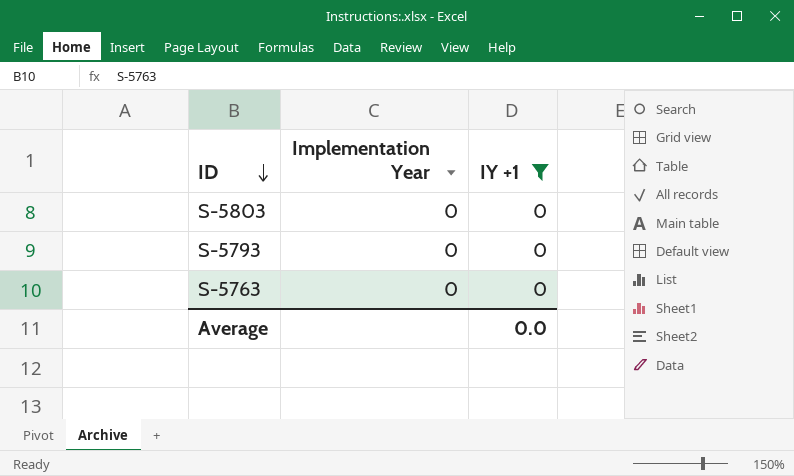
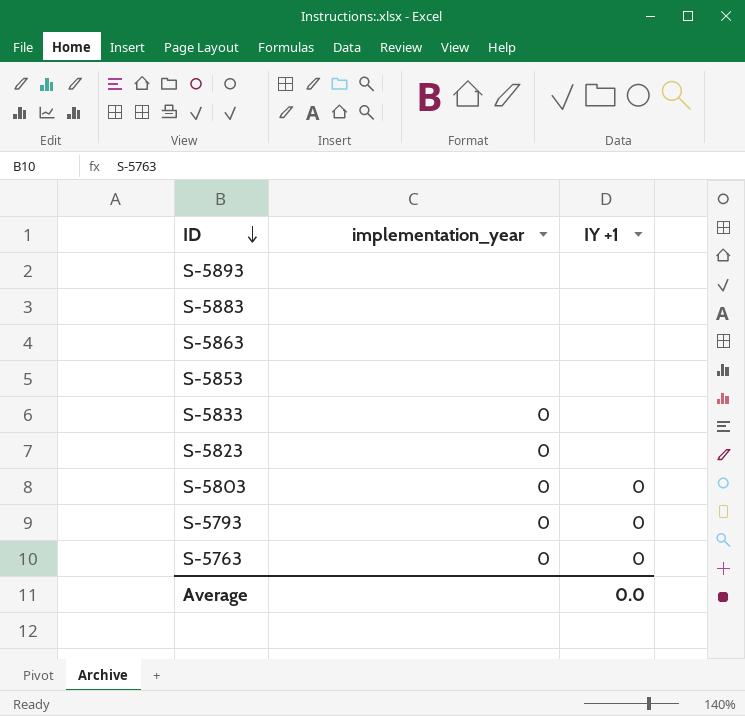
filter: IY +1 = 0 -> none
column name: Implementation Year -> implementation_year

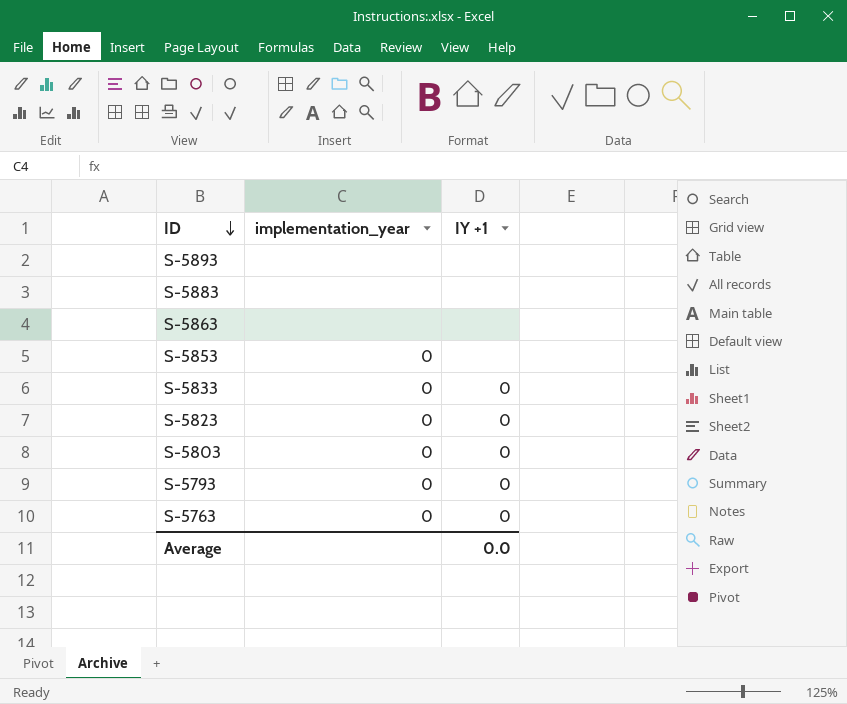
S-5853 | implementation_year: none -> 0
S-5833 | IY +1: none -> 0
S-5823 | IY +1: none -> 0

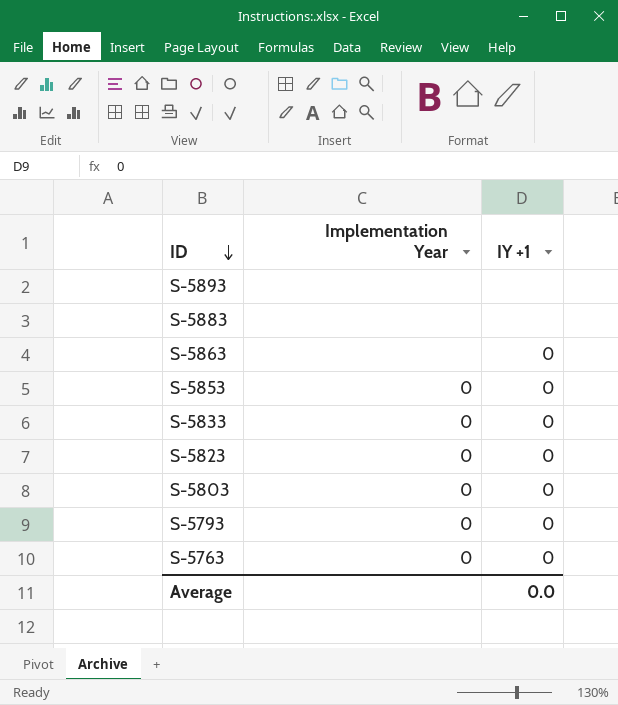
column name: implementation_year -> Implementation Year
S-5863 | IY +1: none -> 0
S-5853 | IY +1: none -> 0

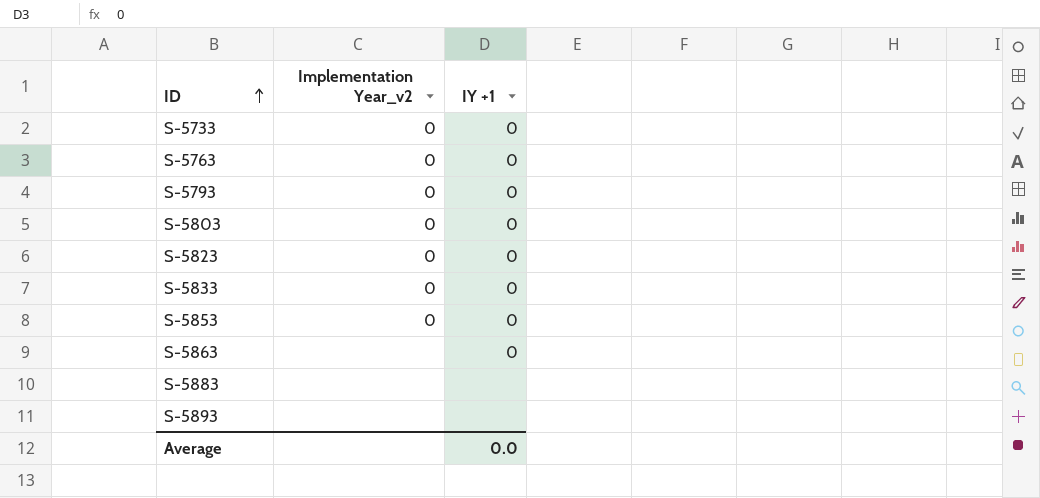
row order: ID descending -> ID ascending
column name: Implementation Year -> Implementation Year_v2
row S-5733: none -> 0 | 0

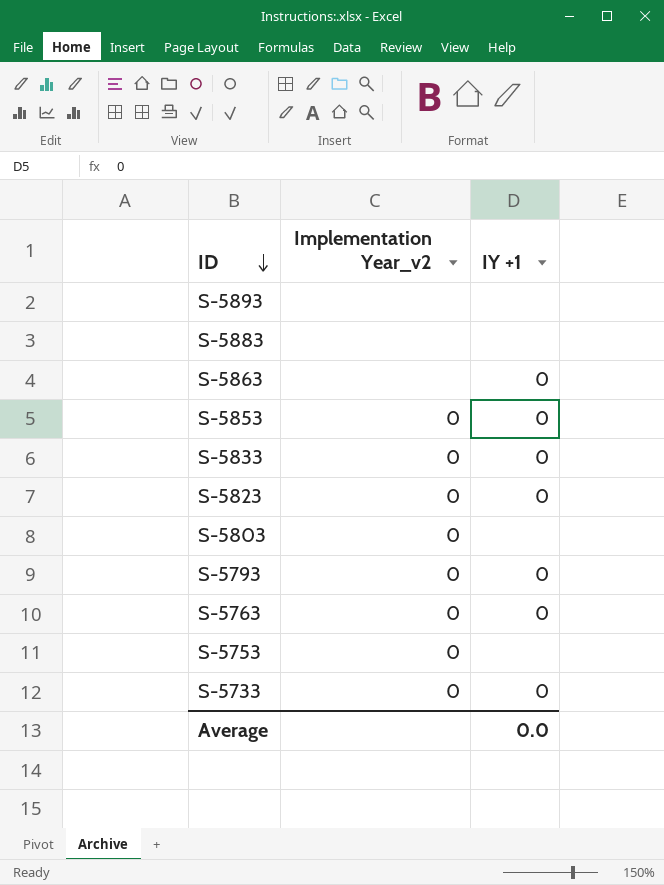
row order: ID ascending -> ID descending
S-5803 | IY +1: 0 -> none
row S-5753: none -> 0 | none

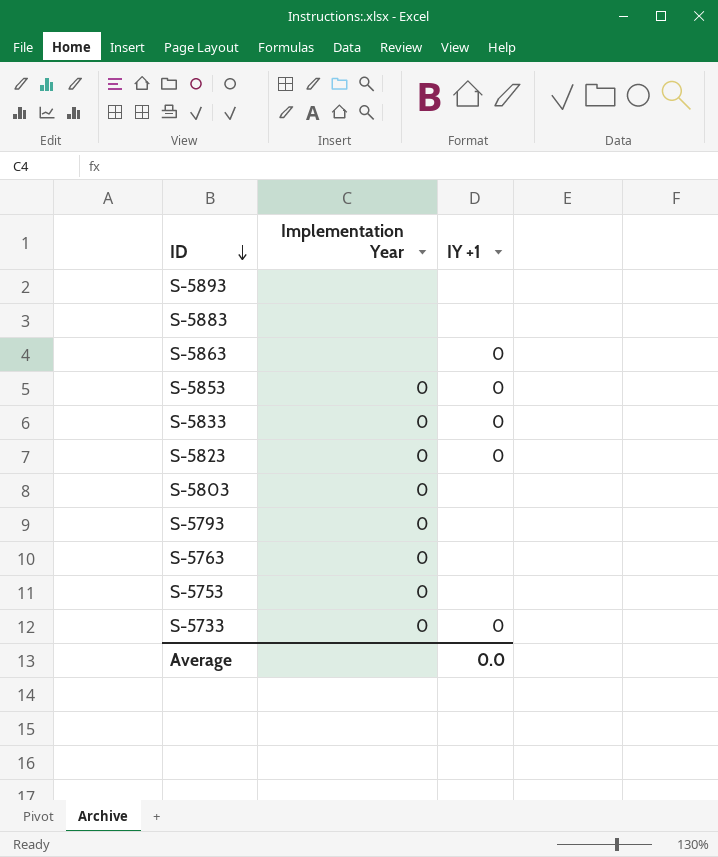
column name: Implementation Year_v2 -> Implementation Year
S-5793 | IY +1: 0 -> none
S-5763 | IY +1: 0 -> none

